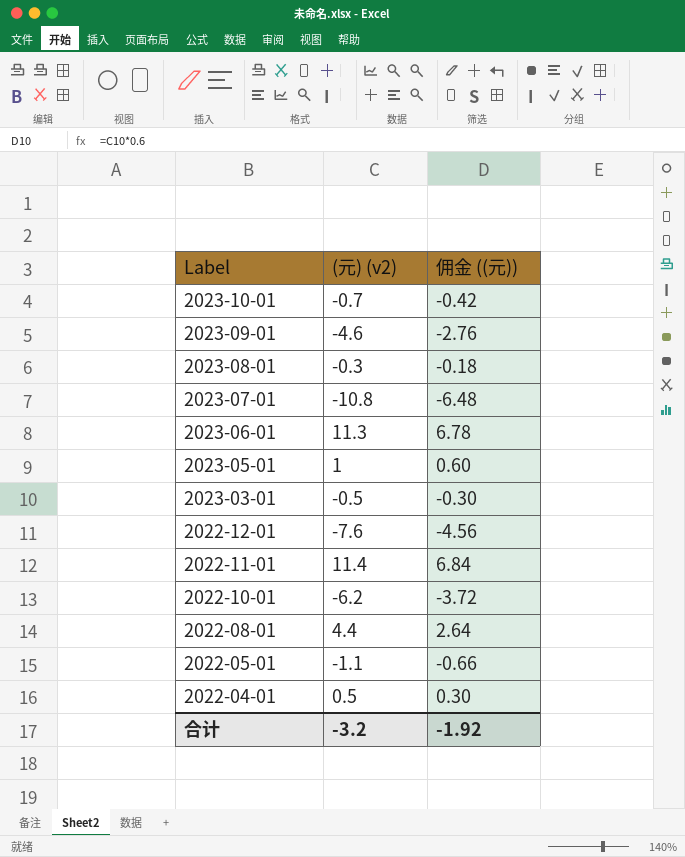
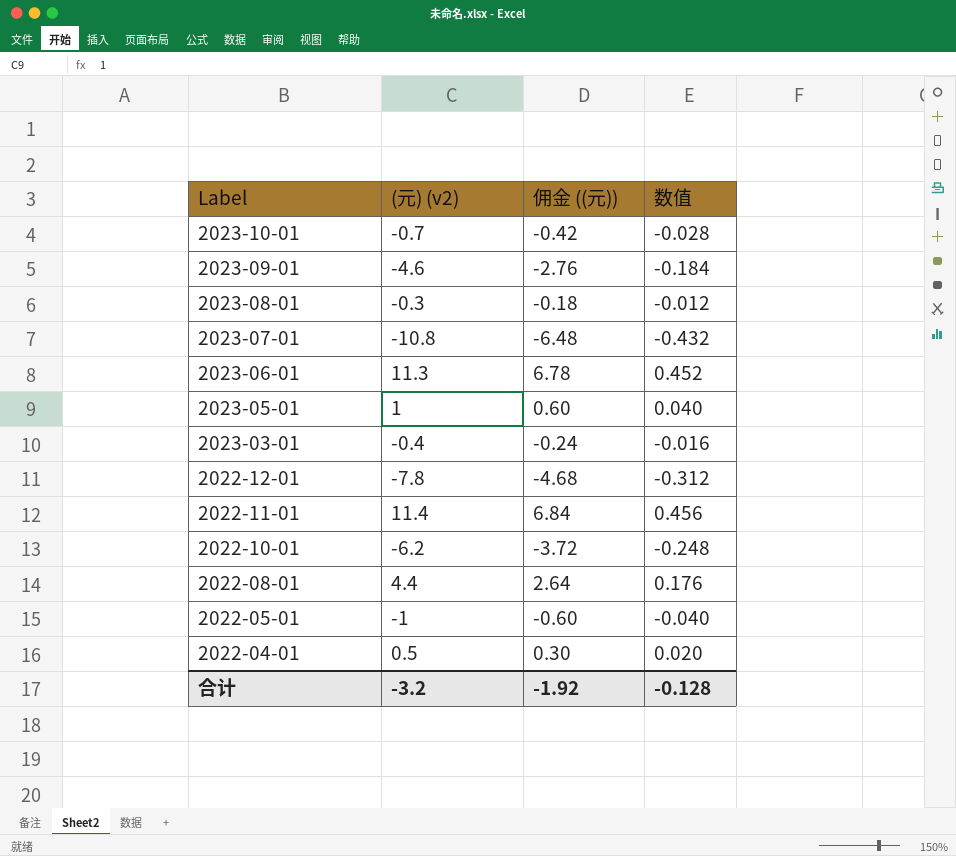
column 数值 | formula: none -> [(元) (v2)] * 0.04
2023-03-01 | (元) (v2): -0.5 -> -0.4
2023-03-01 | 佣金 ((元)): -0.30 -> -0.24
2022-12-01 | (元) (v2): -7.6 -> -7.8
2022-12-01 | 佣金 ((元)): -4.56 -> -4.68
2022-05-01 | (元) (v2): -1.1 -> -1
2022-05-01 | 佣金 ((元)): -0.66 -> -0.60

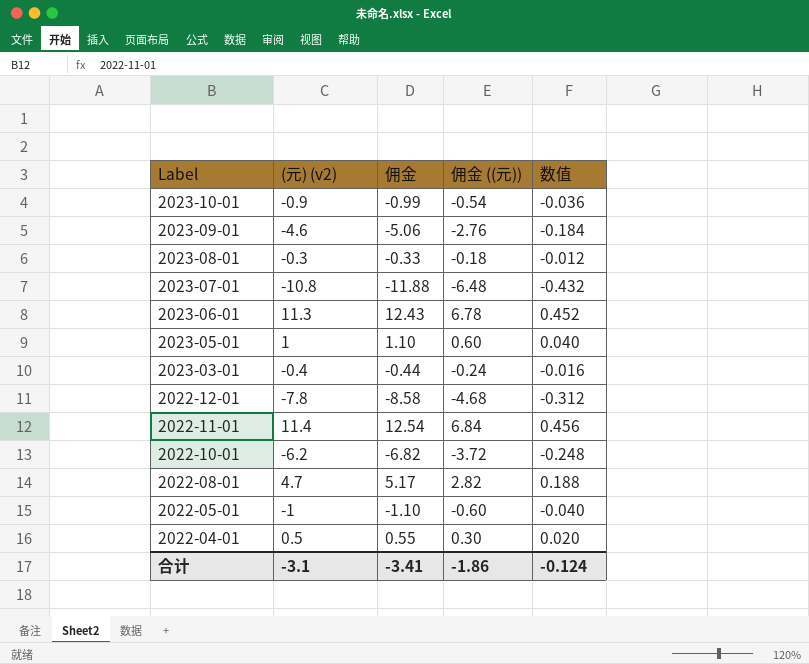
column 佣金 | formula: none -> [(元) (v2)] * 1.1
2023-10-01 | (元) (v2): -0.7 -> -0.9
2023-10-01 | 佣金 ((元)): -0.42 -> -0.54
2023-10-01 | 数值: -0.028 -> -0.036
2022-08-01 | (元) (v2): 4.4 -> 4.7
2022-08-01 | 佣金 ((元)): 2.64 -> 2.82
2022-08-01 | 数值: 0.176 -> 0.188
合计 | (元) (v2): -3.2 -> -3.1
合计 | 佣金 ((元)): -1.92 -> -1.86
合计 | 数值: -0.128 -> -0.124

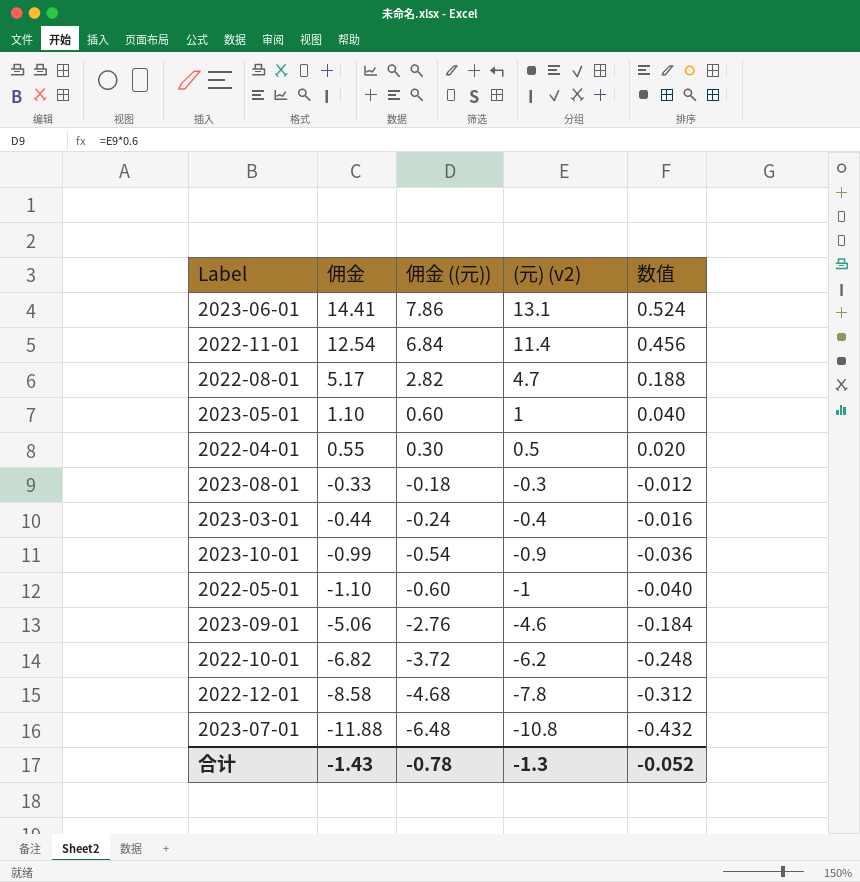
row order: Label descending -> 佣金 descending
column (元) (v2) | position: 2 -> 4
2023-06-01 | 佣金: 12.43 -> 14.41
2023-06-01 | 佣金 ((元)): 6.78 -> 7.86
2023-06-01 | (元) (v2): 11.3 -> 13.1
2023-06-01 | 数值: 0.452 -> 0.524
合计 | 佣金: -3.41 -> -1.43
合计 | 佣金 ((元)): -1.86 -> -0.78
合计 | (元) (v2): -3.1 -> -1.3
合计 | 数值: -0.124 -> -0.052

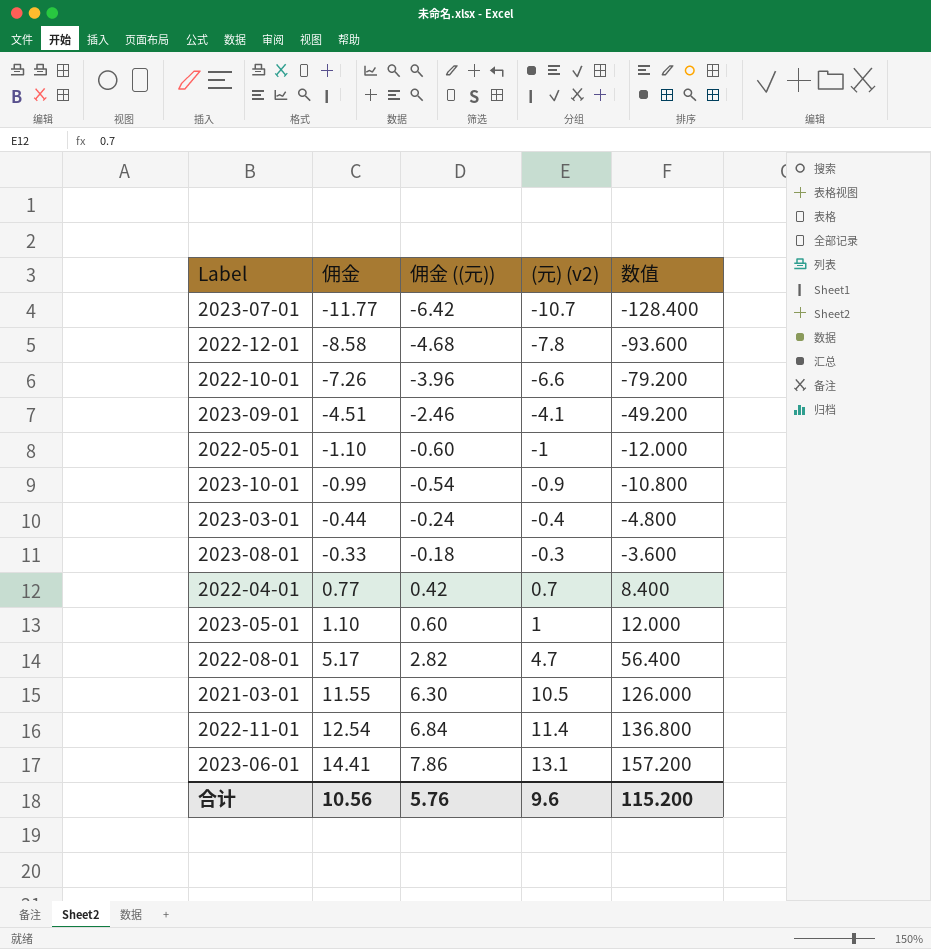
row order: 佣金 descending -> 佣金 ascending
column 数值 | formula: [(元) (v2)] * 0.04 -> [(元) (v2)] * 12
2023-07-01 | 佣金: -11.88 -> -11.77
2023-07-01 | 佣金 ((元)): -6.48 -> -6.42
2023-07-01 | (元) (v2): -10.8 -> -10.7
2022-10-01 | 佣金: -6.82 -> -7.26
2022-10-01 | 佣金 ((元)): -3.72 -> -3.96
2022-10-01 | (元) (v2): -6.2 -> -6.6
2023-09-01 | 佣金: -5.06 -> -4.51
2023-09-01 | 佣金 ((元)): -2.76 -> -2.46
2023-09-01 | (元) (v2): -4.6 -> -4.1
2022-04-01 | 佣金: 0.55 -> 0.77
2022-04-01 | 佣金 ((元)): 0.30 -> 0.42
2022-04-01 | (元) (v2): 0.5 -> 0.7
row 2021-03-01: none -> 11.55 | 6.30 | 10.5 | 126.000
合计 | 佣金: -1.43 -> 10.56
合计 | 佣金 ((元)): -0.78 -> 5.76
合计 | (元) (v2): -1.3 -> 9.6
合计 | 数值: -0.052 -> 115.200

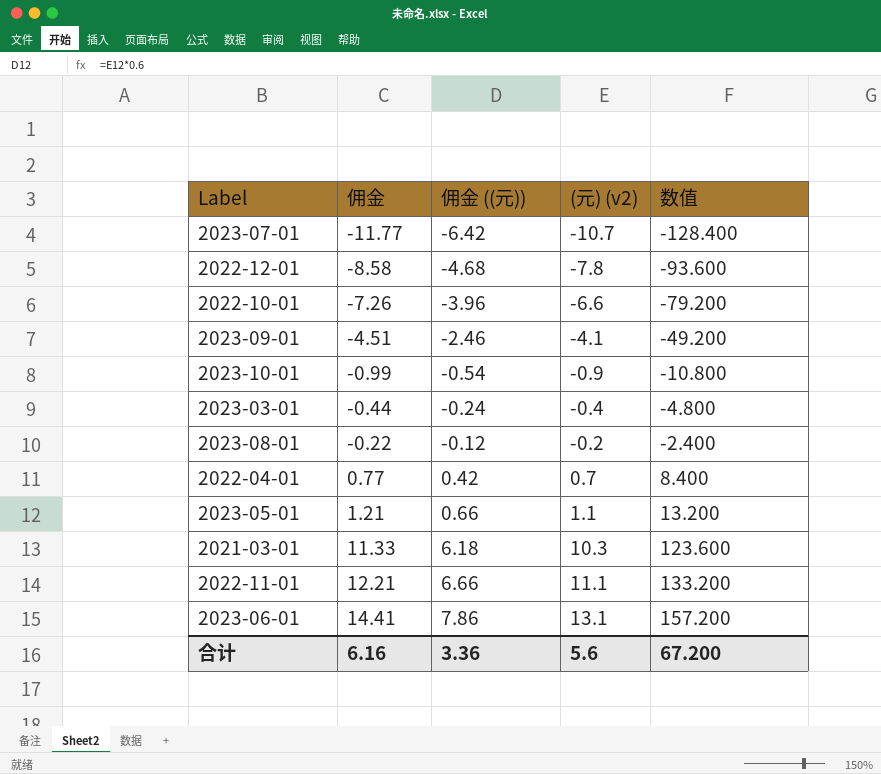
row 2022-05-01: -1.10 | -0.60 | -1 | -12.000 -> none
row 2022-08-01: 5.17 | 2.82 | 4.7 | 56.400 -> none
2023-08-01 | 佣金: -0.33 -> -0.22
2023-08-01 | 佣金 ((元)): -0.18 -> -0.12
2023-08-01 | (元) (v2): -0.3 -> -0.2
2023-08-01 | 数值: -3.600 -> -2.400
2023-05-01 | 佣金: 1.10 -> 1.21
2023-05-01 | 佣金 ((元)): 0.60 -> 0.66
2023-05-01 | (元) (v2): 1 -> 1.1
2023-05-01 | 数值: 12.000 -> 13.200
2021-03-01 | 佣金: 11.55 -> 11.33
2021-03-01 | 佣金 ((元)): 6.30 -> 6.18
2021-03-01 | (元) (v2): 10.5 -> 10.3
2021-03-01 | 数值: 126.000 -> 123.600
2022-11-01 | 佣金: 12.54 -> 12.21
2022-11-01 | 佣金 ((元)): 6.84 -> 6.66
2022-11-01 | (元) (v2): 11.4 -> 11.1
2022-11-01 | 数值: 136.800 -> 133.200
合计 | 佣金: 10.56 -> 6.16
合计 | 佣金 ((元)): 5.76 -> 3.36
合计 | (元) (v2): 9.6 -> 5.6
合计 | 数值: 115.200 -> 67.200

